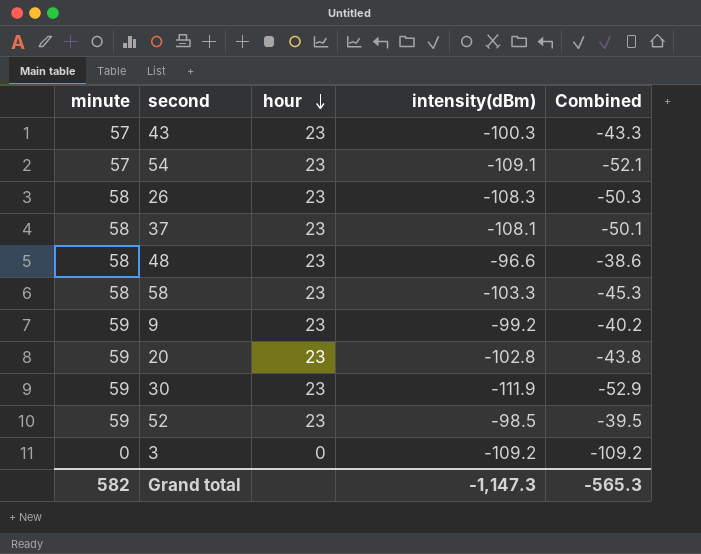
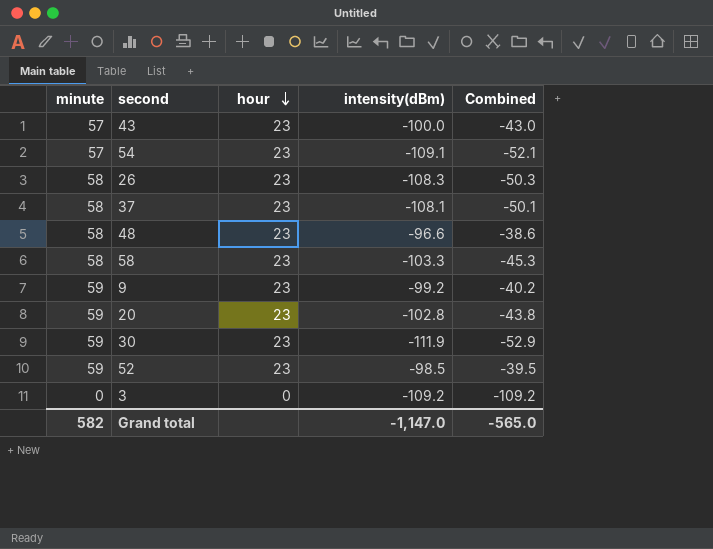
43 | intensity(dBm): -100.3 -> -100.0
43 | Combined: -43.3 -> -43.0
Grand total | intensity(dBm): -1,147.3 -> -1,147.0
Grand total | Combined: -565.3 -> -565.0

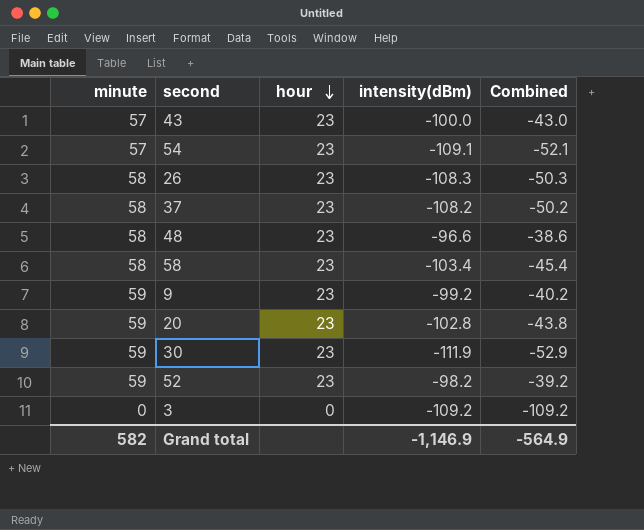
37 | intensity(dBm): -108.1 -> -108.2
37 | Combined: -50.1 -> -50.2
58 | intensity(dBm): -103.3 -> -103.4
58 | Combined: -45.3 -> -45.4
52 | intensity(dBm): -98.5 -> -98.2
52 | Combined: -39.5 -> -39.2
Grand total | intensity(dBm): -1,147.0 -> -1,146.9
Grand total | Combined: -565.0 -> -564.9

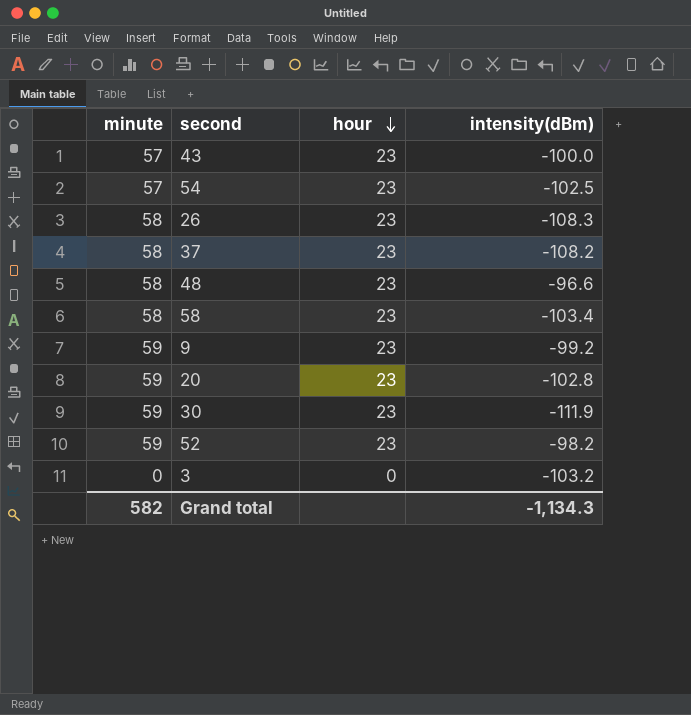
column Combined | formula: [minute] + [intensity(dBm)] -> none
54 | intensity(dBm): -109.1 -> -102.5
3 | intensity(dBm): -109.2 -> -103.2
Grand total | intensity(dBm): -1,146.9 -> -1,134.3

